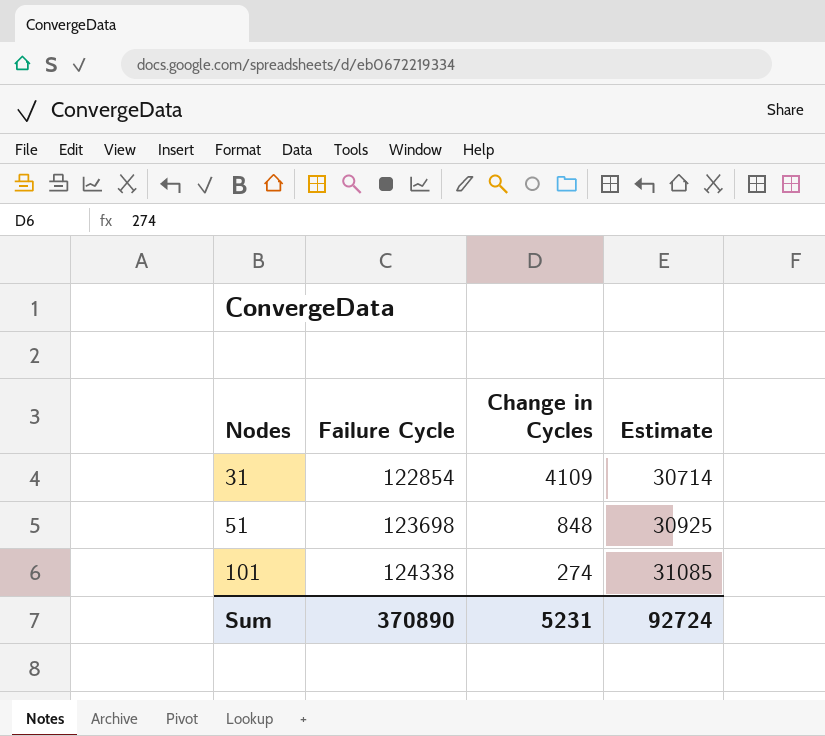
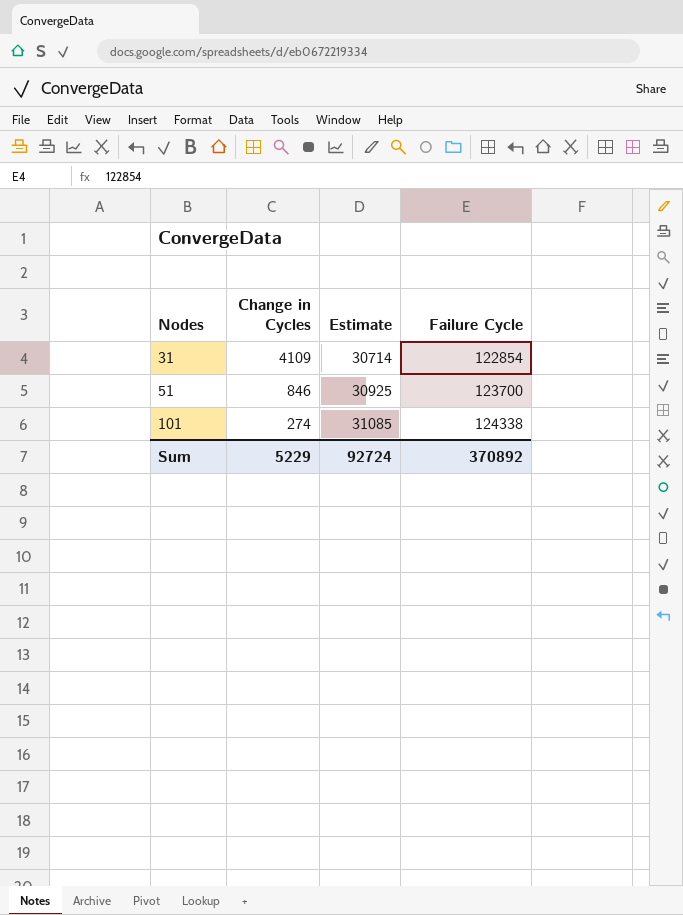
column Failure Cycle | position: 2 -> 4
51 | Change in Cycles: 848 -> 846
51 | Failure Cycle: 123698 -> 123700
Sum | Change in Cycles: 5231 -> 5229
Sum | Failure Cycle: 370890 -> 370892

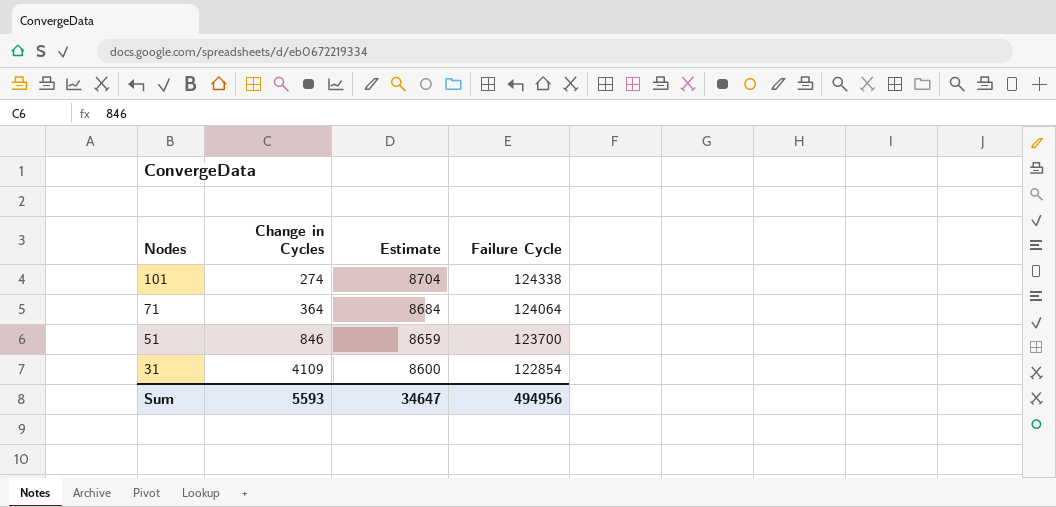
row order: Nodes ascending -> Nodes descending
column Estimate | formula: [Failure Cycle] * 0.25 -> [Failure Cycle] * 0.07
row 71: none -> 364 | 8684 | 124064
Sum | Change in Cycles: 5229 -> 5593
Sum | Estimate: 92724 -> 34647
Sum | Failure Cycle: 370892 -> 494956

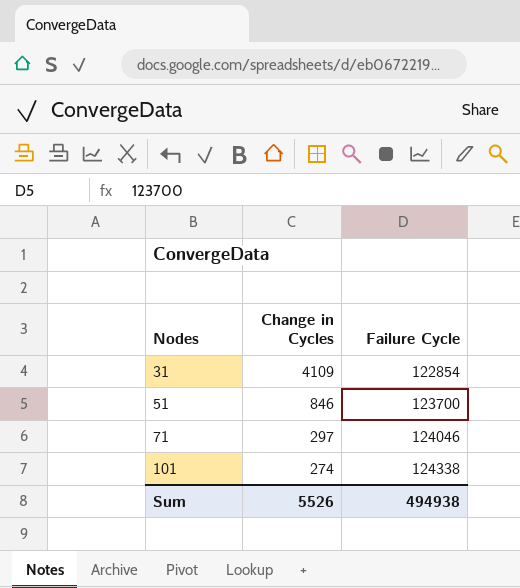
row order: Nodes descending -> Nodes ascending
column Estimate | formula: [Failure Cycle] * 0.07 -> none
71 | Change in Cycles: 364 -> 297
71 | Failure Cycle: 124064 -> 124046
Sum | Change in Cycles: 5593 -> 5526
Sum | Failure Cycle: 494956 -> 494938

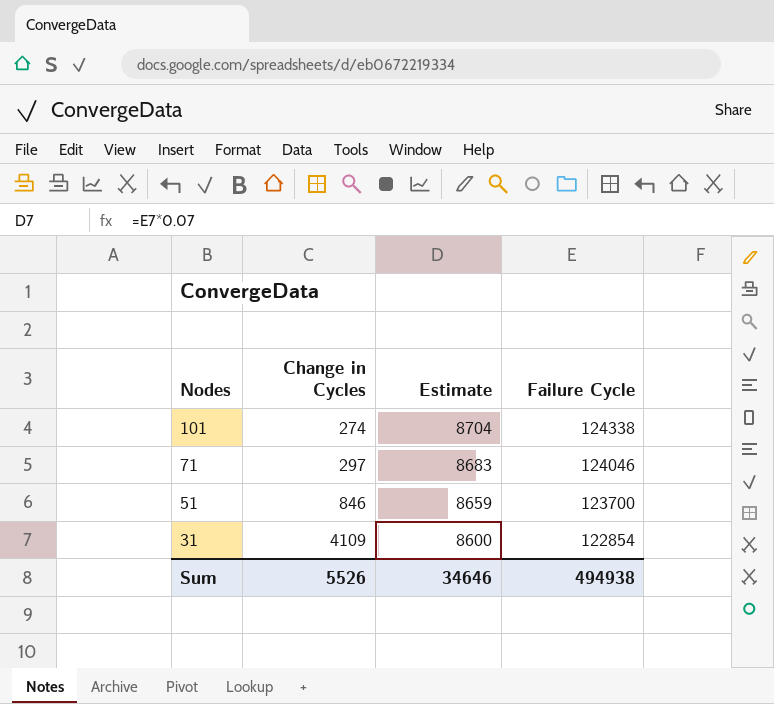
row order: Nodes ascending -> Nodes descending
column Estimate | formula: none -> [Failure Cycle] * 0.07

